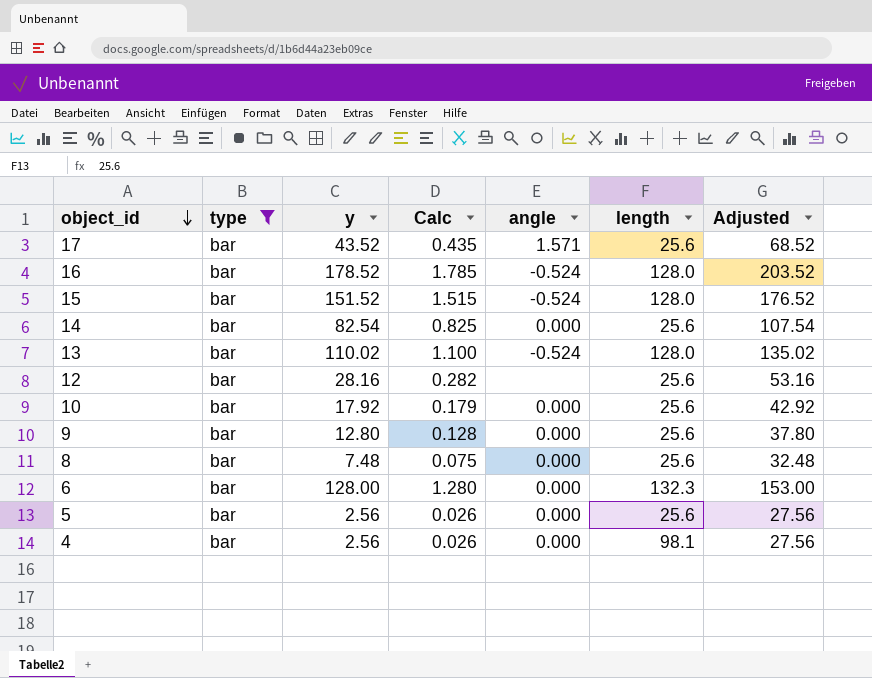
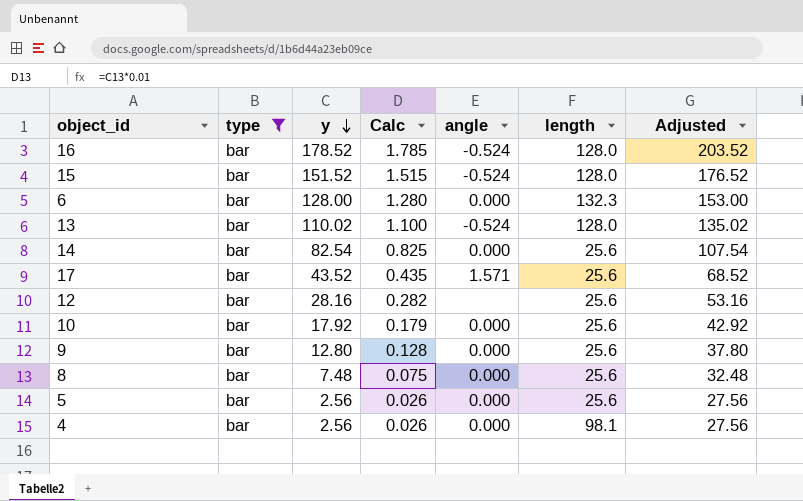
row order: object_id descending -> y descending

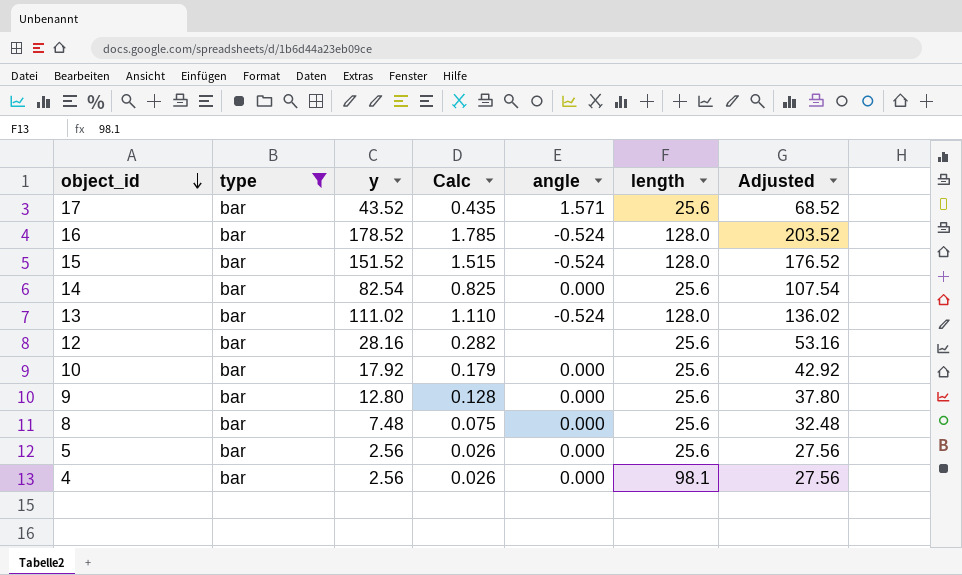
row order: y descending -> object_id descending
row 6: bar | 128.00 | 1.280 | 0.000 | 132.3 | 153.00 -> none
13 | y: 110.02 -> 111.02
13 | Calc: 1.100 -> 1.110
13 | Adjusted: 135.02 -> 136.02

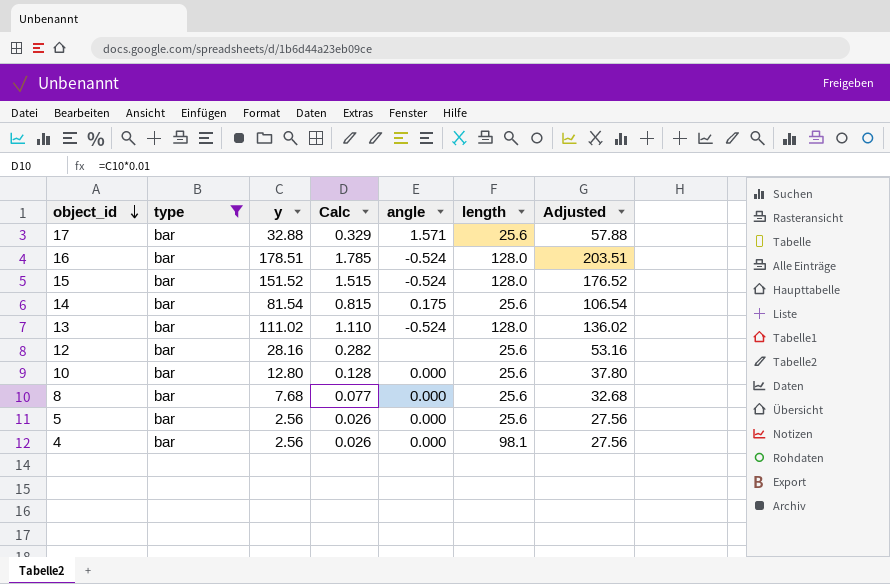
row 9: bar | 12.80 | 0.128 | 0.000 | 25.6 | 37.80 -> none
17 | y: 43.52 -> 32.88
17 | Calc: 0.435 -> 0.329
17 | Adjusted: 68.52 -> 57.88
16 | y: 178.52 -> 178.51
16 | Adjusted: 203.52 -> 203.51
14 | y: 82.54 -> 81.54
14 | Calc: 0.825 -> 0.815
14 | angle: 0.000 -> 0.175
14 | Adjusted: 107.54 -> 106.54
10 | y: 17.92 -> 12.80
10 | Calc: 0.179 -> 0.128
10 | Adjusted: 42.92 -> 37.80
8 | y: 7.48 -> 7.68
8 | Calc: 0.075 -> 0.077
8 | Adjusted: 32.48 -> 32.68

